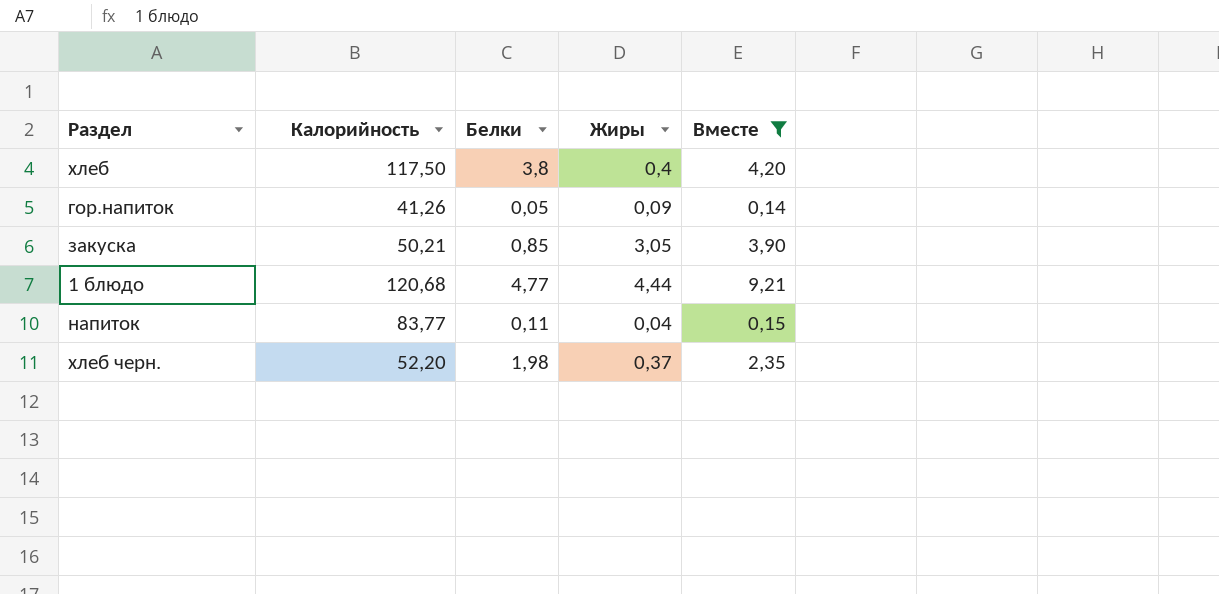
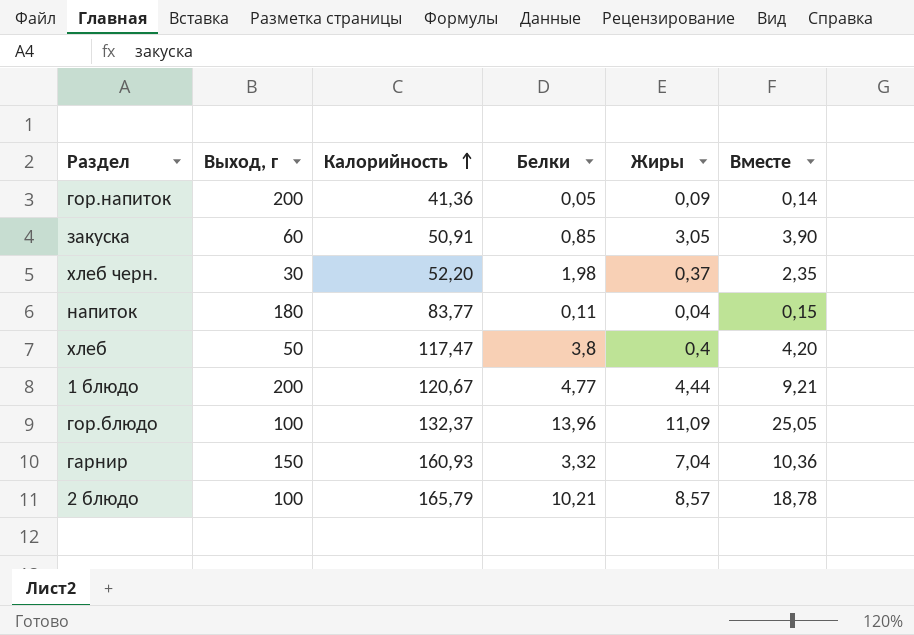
filter: Вместе <= 9,21 -> none
row order: none -> Калорийность ascending
column Выход, г | position: none -> 2
гор.напиток | Калорийность: 41,26 -> 41,36
закуска | Калорийность: 50,21 -> 50,91
хлеб | Калорийность: 117,50 -> 117,47
1 блюдо | Калорийность: 120,68 -> 120,67

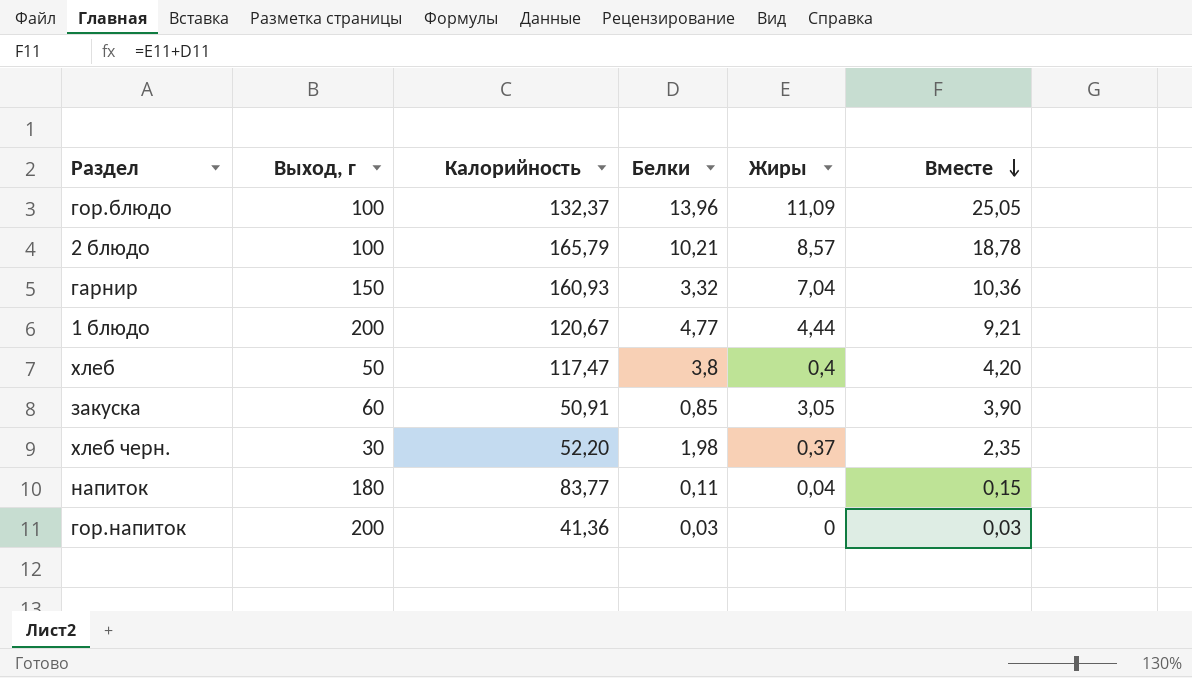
row order: Калорийность ascending -> Вместе descending
гор.напиток | Белки: 0,05 -> 0,03
гор.напиток | Жиры: 0,09 -> 0
гор.напиток | Вместе: 0,14 -> 0,03

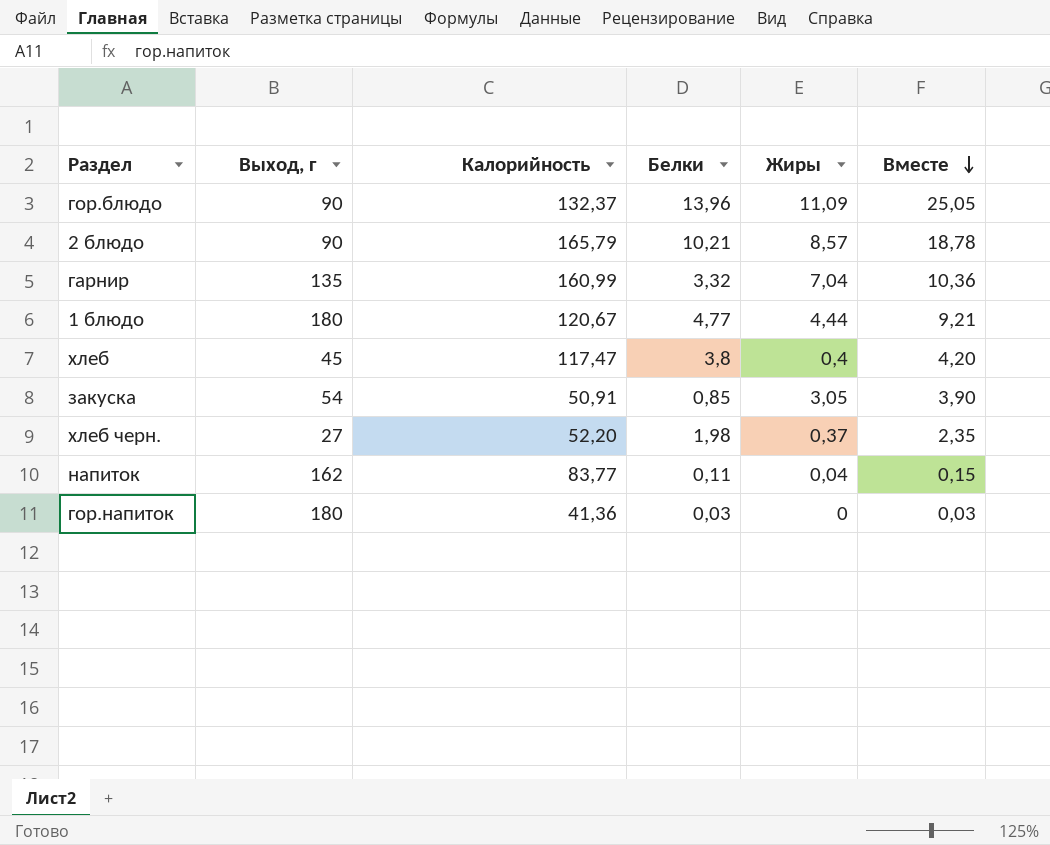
гор.блюдо | Выход, г: 100 -> 90
2 блюдо | Выход, г: 100 -> 90
гарнир | Выход, г: 150 -> 135
гарнир | Калорийность: 160,93 -> 160,99
1 блюдо | Выход, г: 200 -> 180
хлеб | Выход, г: 50 -> 45
закуска | Выход, г: 60 -> 54
хлеб черн. | Выход, г: 30 -> 27
напиток | Выход, г: 180 -> 162
гор.напиток | Выход, г: 200 -> 180

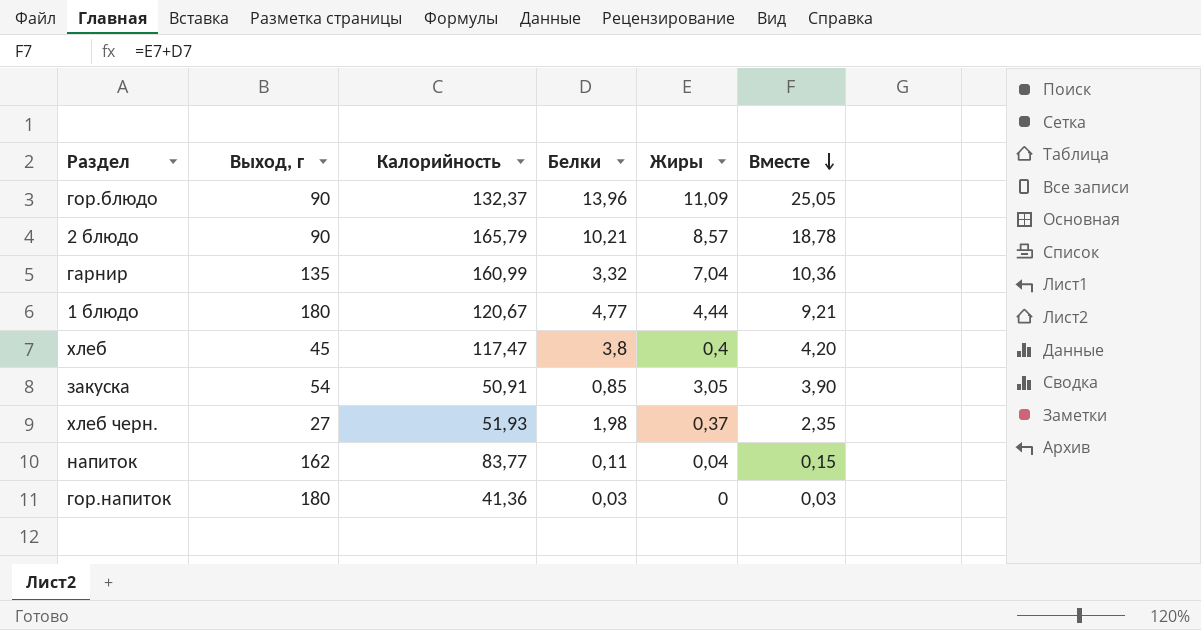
хлеб черн. | Калорийность: 52,20 -> 51,93

